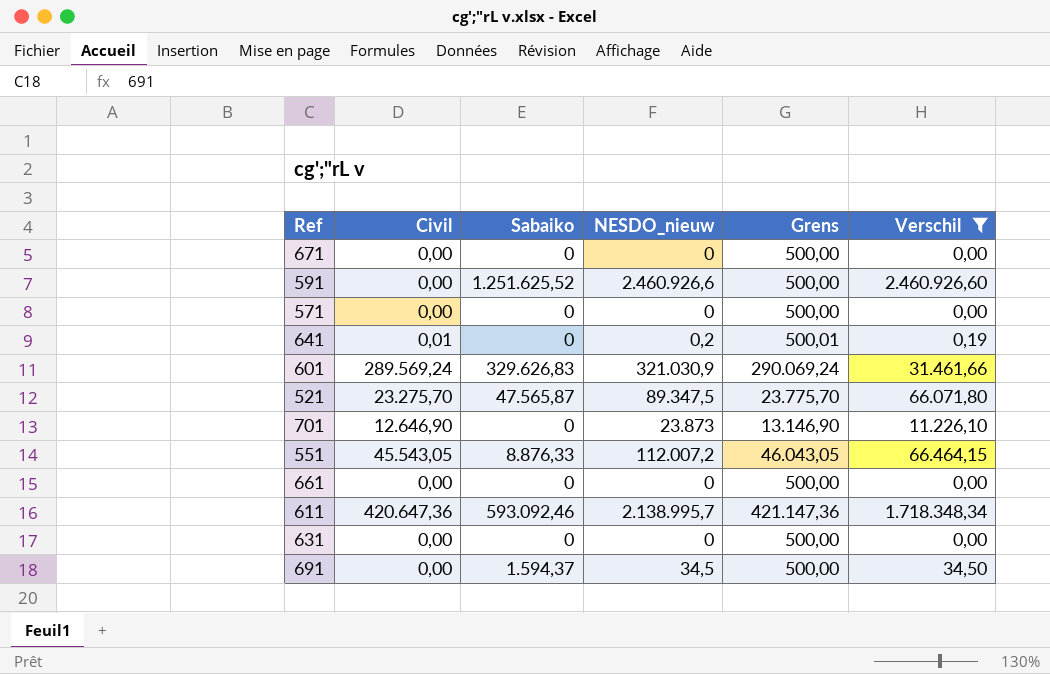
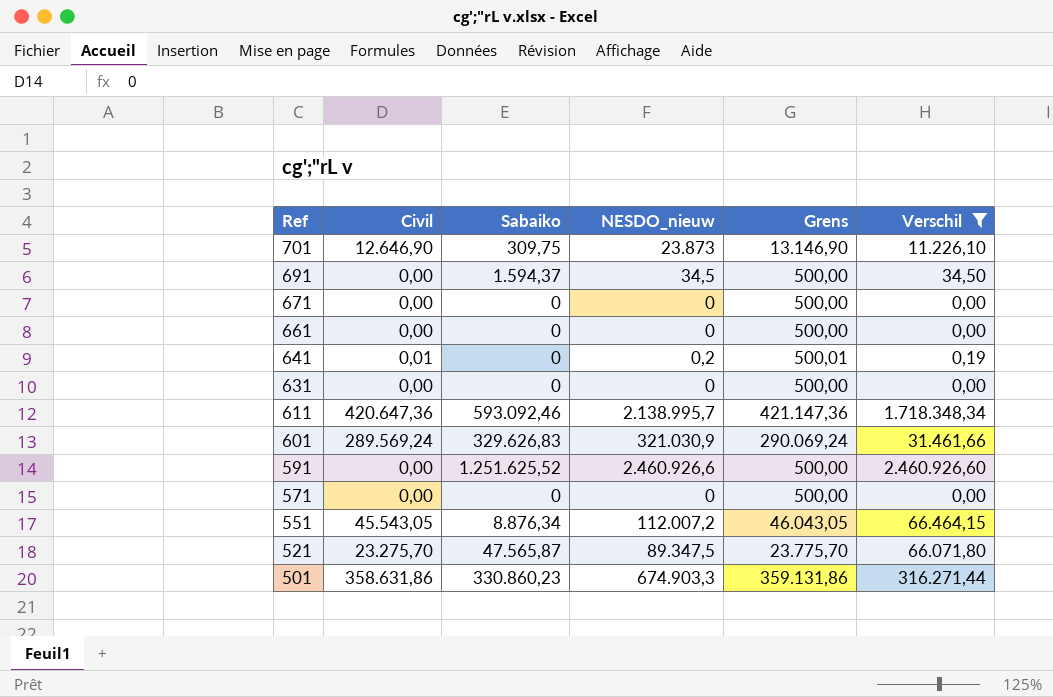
row order: none -> Ref descending
701 | Sabaiko: 0 -> 309,75
551 | Sabaiko: 8.876,33 -> 8.876,34
row 501: none -> 358.631,86 | 330.860,23 | 674.903,3 | 359.131,86 | 316.271,44

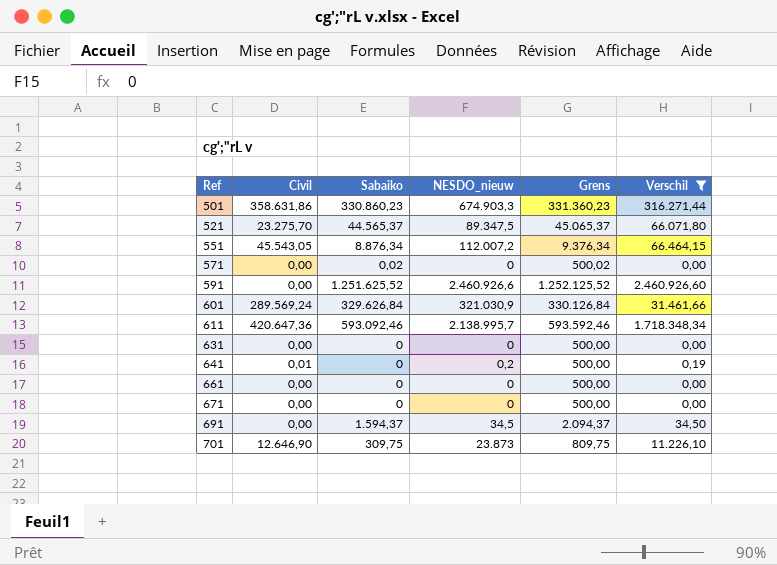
row order: Ref descending -> Ref ascending
column Grens | formula: [Civil] + 500 -> [Sabaiko] + 500
521 | Sabaiko: 47.565,87 -> 44.565,37
571 | Sabaiko: 0 -> 0,02
601 | Sabaiko: 329.626,83 -> 329.626,84

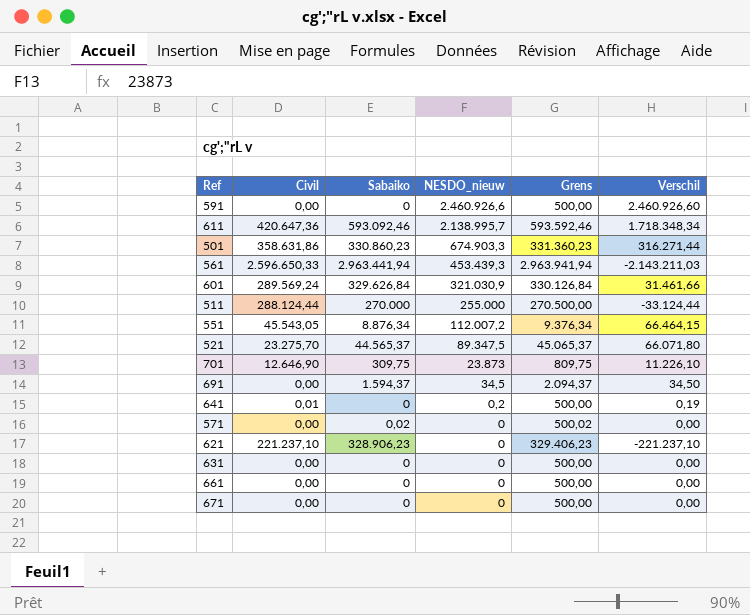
filter: Verschil >= 0,00 -> none
row order: Ref ascending -> NESDO_nieuw descending
591 | Sabaiko: 1.251.625,52 -> 0
591 | Grens: 1.252.125,52 -> 500,00

